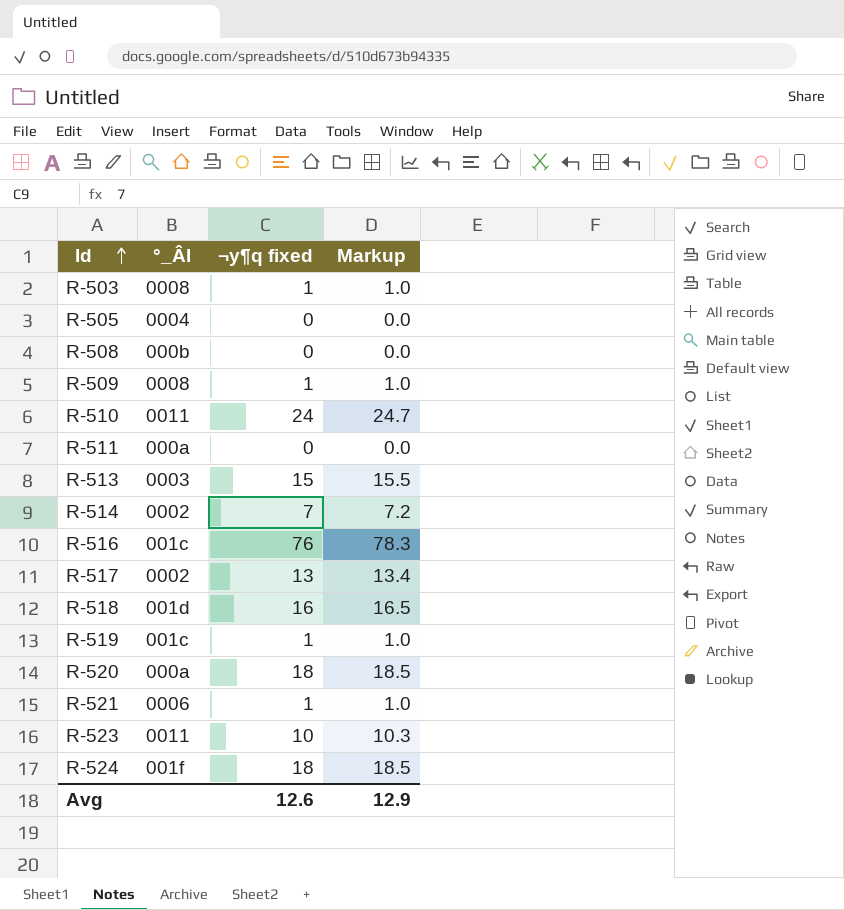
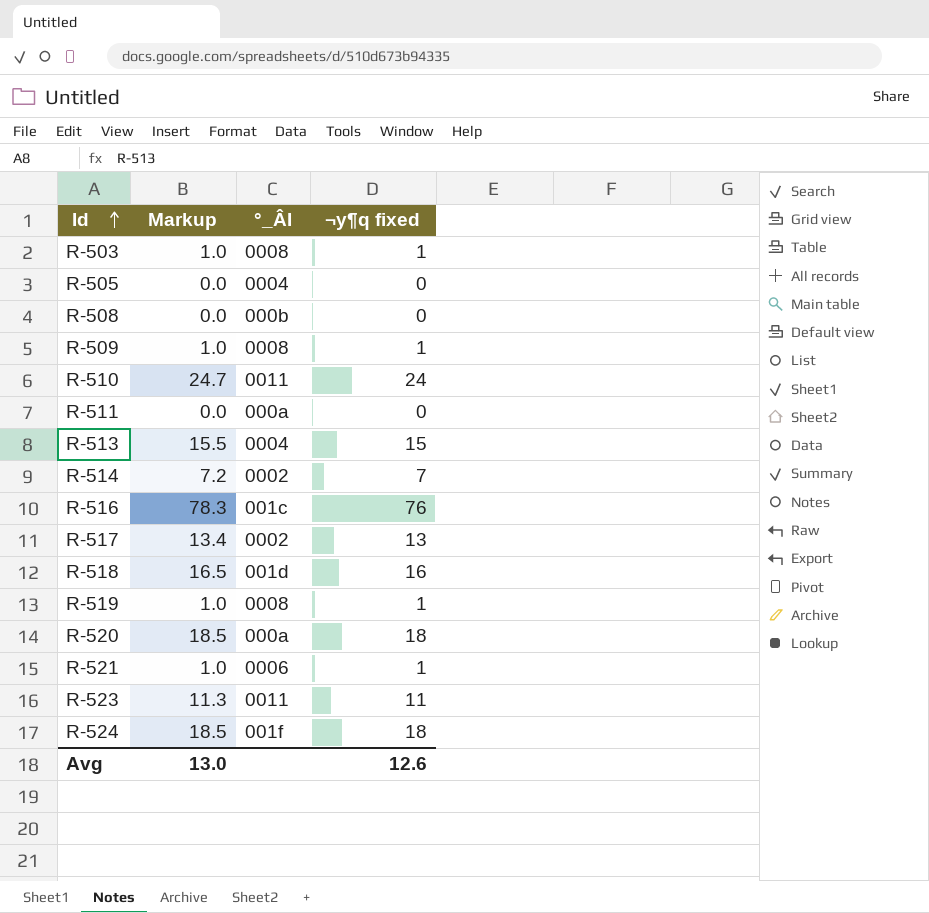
column Markup | position: 4 -> 2
R-513 | °_ÂI: 0003 -> 0004
R-519 | °_ÂI: 001c -> 0008
R-523 | Markup: 10.3 -> 11.3
R-523 | ¬y¶q fixed: 10 -> 11
Avg | Markup: 12.9 -> 13.0

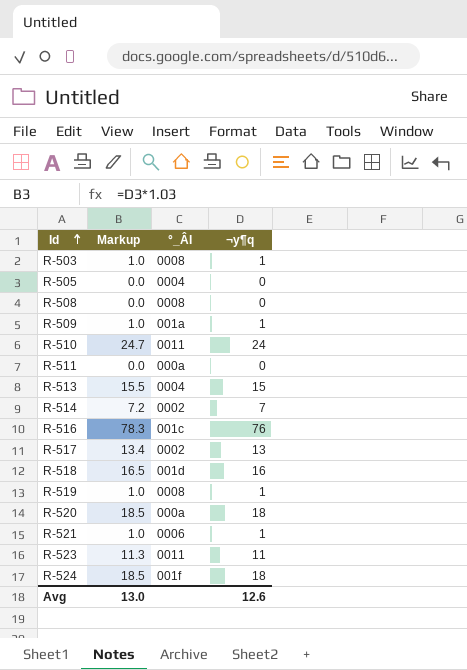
column name: ¬y¶q fixed -> ¬y¶q
R-508 | °_ÂI: 000b -> 0008
R-509 | °_ÂI: 0008 -> 001a

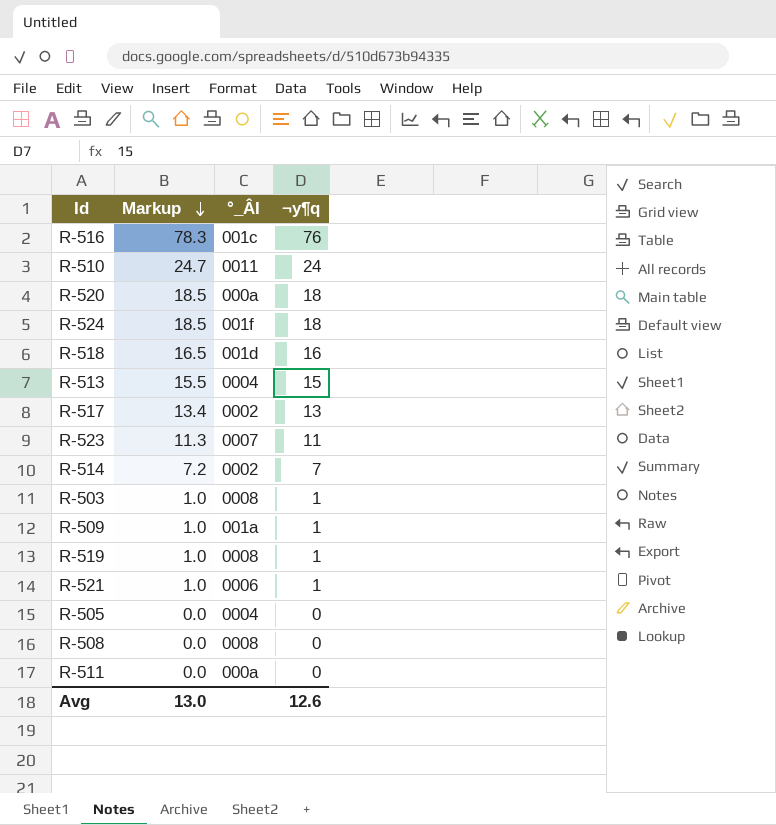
row order: Id ascending -> Markup descending
R-523 | °_ÂI: 0011 -> 0007

